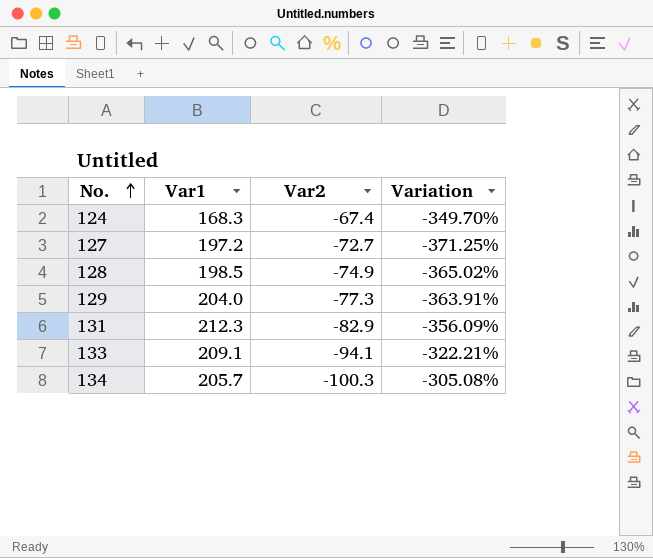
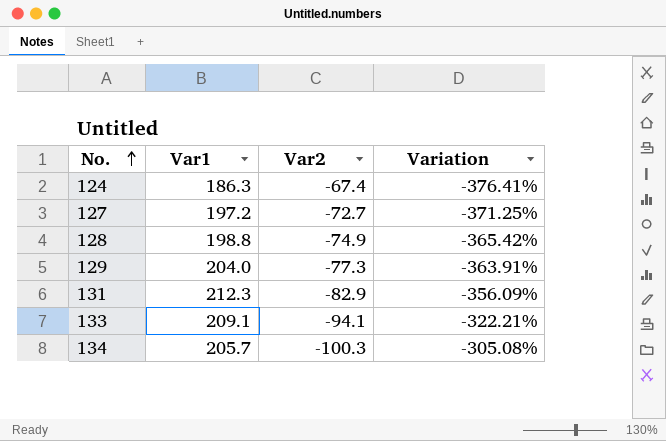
124 | Var1: 168.3 -> 186.3
124 | Variation: -349.70% -> -376.41%
128 | Var1: 198.5 -> 198.8
128 | Variation: -365.02% -> -365.42%

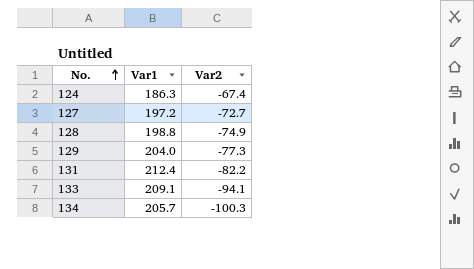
column Variation | formula: ([Var1] - [Var2]) / [Var2] -> none
131 | Var1: 212.3 -> 212.4
131 | Var2: -82.9 -> -82.2

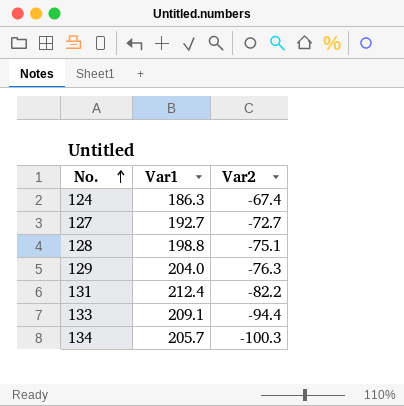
127 | Var1: 197.2 -> 192.7
128 | Var2: -74.9 -> -75.1
129 | Var2: -77.3 -> -76.3
133 | Var2: -94.1 -> -94.4

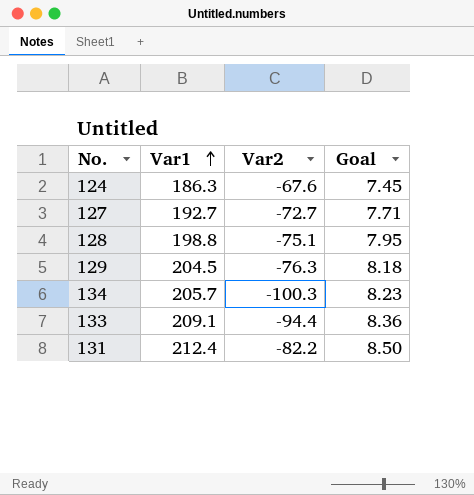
row order: No. ascending -> Var1 ascending
column Goal | formula: none -> [Var1] * 0.04
124 | Var2: -67.4 -> -67.6
129 | Var1: 204.0 -> 204.5

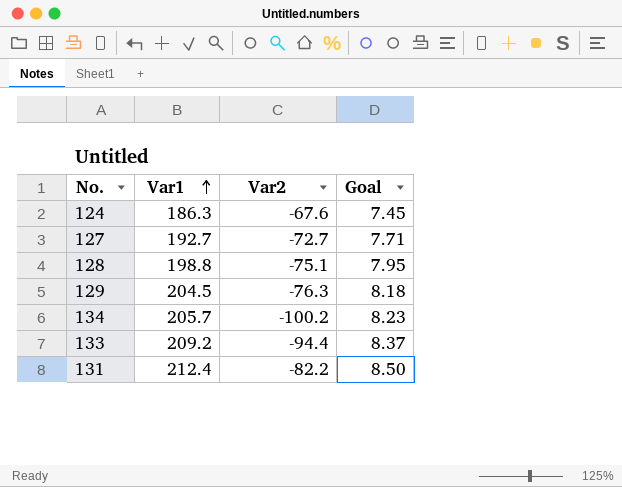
134 | Var2: -100.3 -> -100.2
133 | Var1: 209.1 -> 209.2
133 | Goal: 8.36 -> 8.37

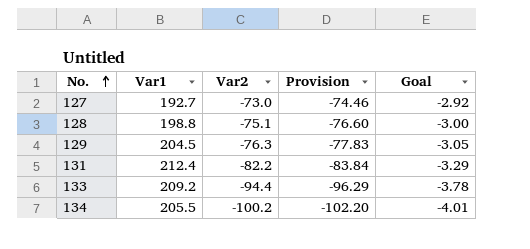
row order: Var1 ascending -> No. ascending
column Provision | formula: none -> [Var2] * 1.02
column Goal | formula: [Var1] * 0.04 -> [Var2] * 0.04
row 124: 186.3 | -67.6 | 7.45 -> none
127 | Var2: -72.7 -> -73.0
134 | Var1: 205.7 -> 205.5

